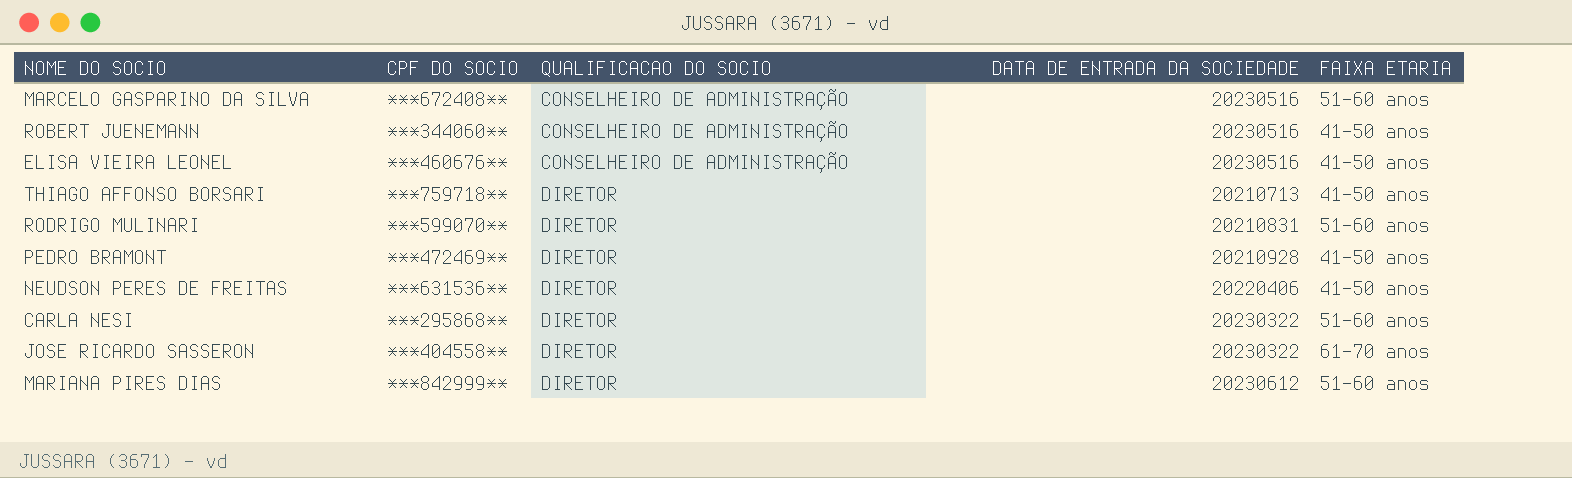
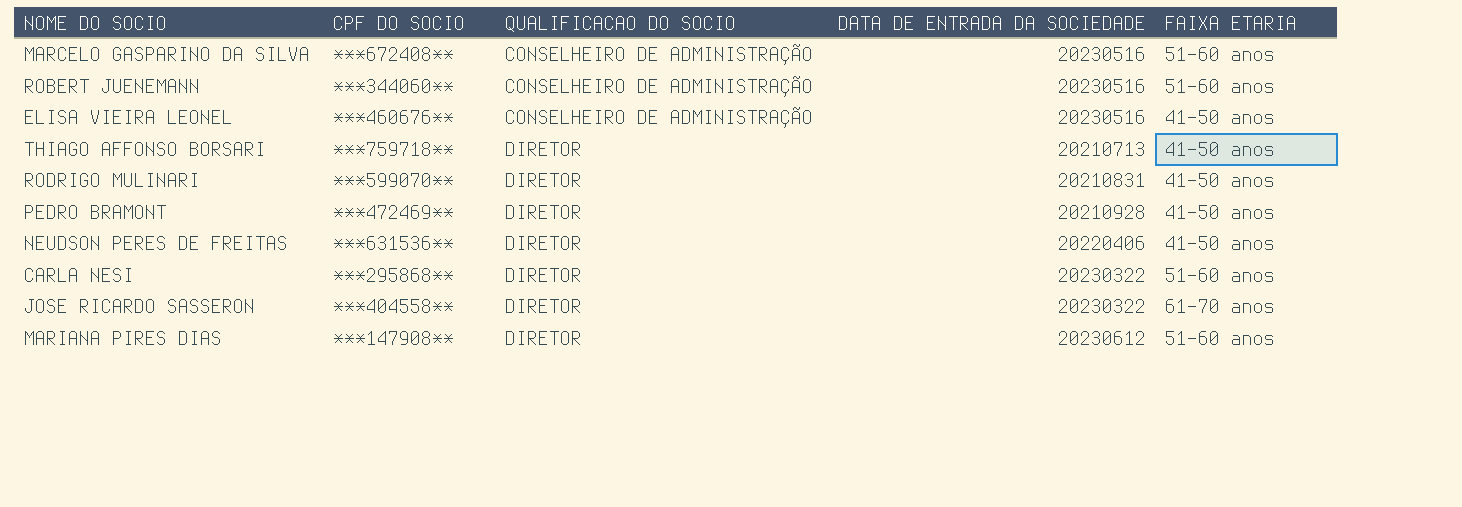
ROBERT JUENEMANN | FAIXA ETARIA: 41-50 anos -> 51-60 anos
RODRIGO MULINARI | FAIXA ETARIA: 51-60 anos -> 41-50 anos
MARIANA PIRES DIAS | CPF DO SOCIO: ***842999** -> ***147908**

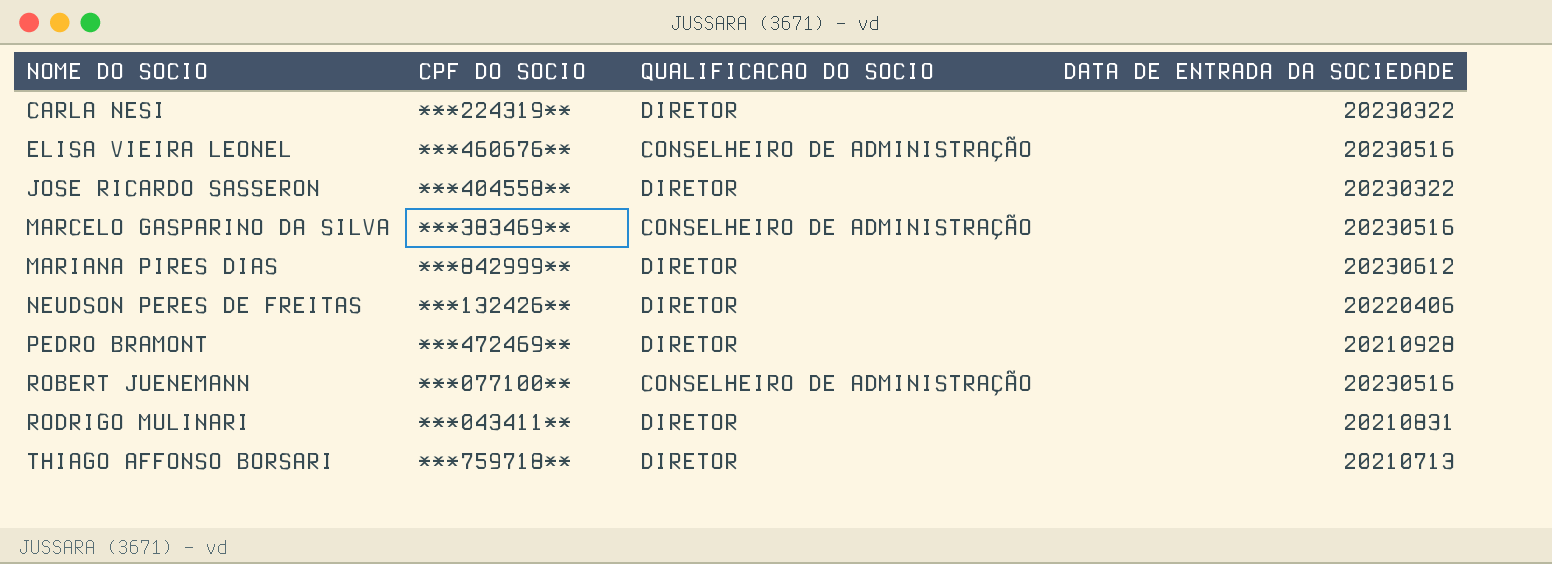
row order: QUALIFICACAO DO SOCIO ascending -> NOME DO SOCIO ascending
column FAIXA ETARIA | position: 5 -> none
CARLA NESI | CPF DO SOCIO: ***295868** -> ***224319**
MARCELO GASPARINO DA SILVA | CPF DO SOCIO: ***672408** -> ***383469**
MARIANA PIRES DIAS | CPF DO SOCIO: ***147908** -> ***842999**
NEUDSON PERES DE FREITAS | CPF DO SOCIO: ***631536** -> ***132426**
ROBERT JUENEMANN | CPF DO SOCIO: ***344060** -> ***077100**
RODRIGO MULINARI | CPF DO SOCIO: ***599070** -> ***043411**

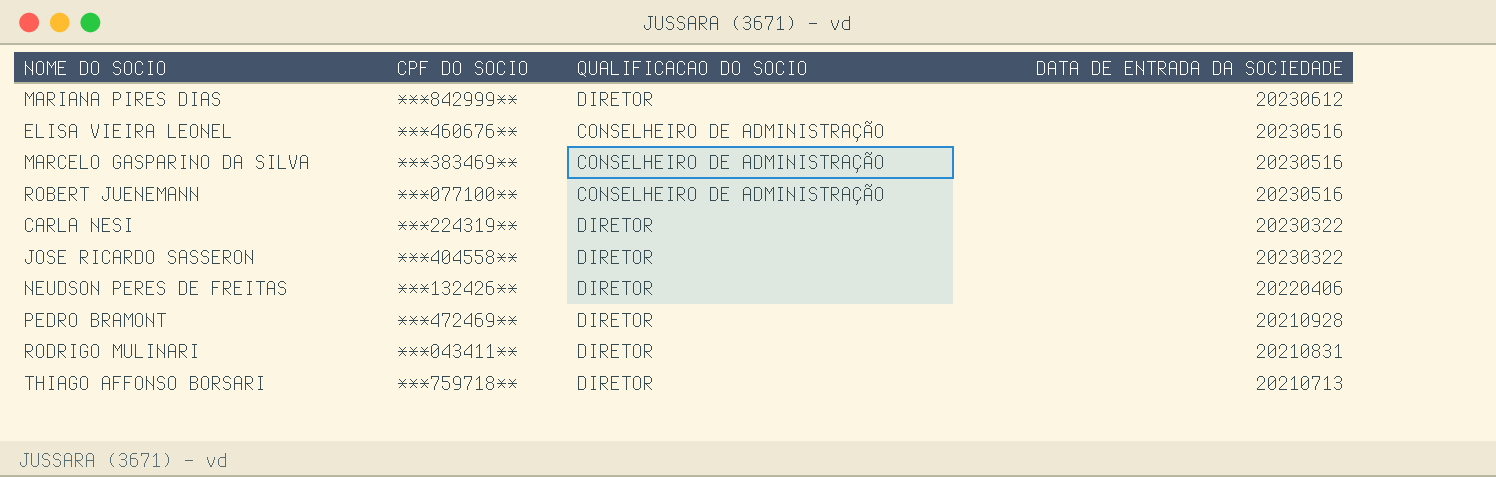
row order: NOME DO SOCIO ascending -> DATA DE ENTRADA DA SOCIEDADE descending

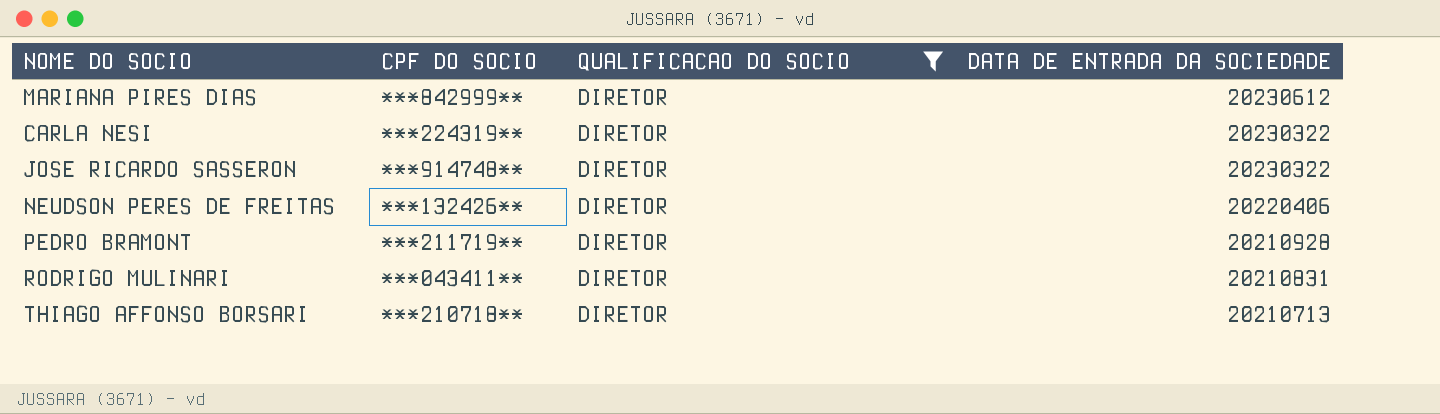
filter: none -> QUALIFICACAO DO SOCIO = DIRETOR
JOSE RICARDO SASSERON | CPF DO SOCIO: ***404558** -> ***914748**
PEDRO BRAMONT | CPF DO SOCIO: ***472469** -> ***211719**
THIAGO AFFONSO BORSARI | CPF DO SOCIO: ***759718** -> ***210718**

